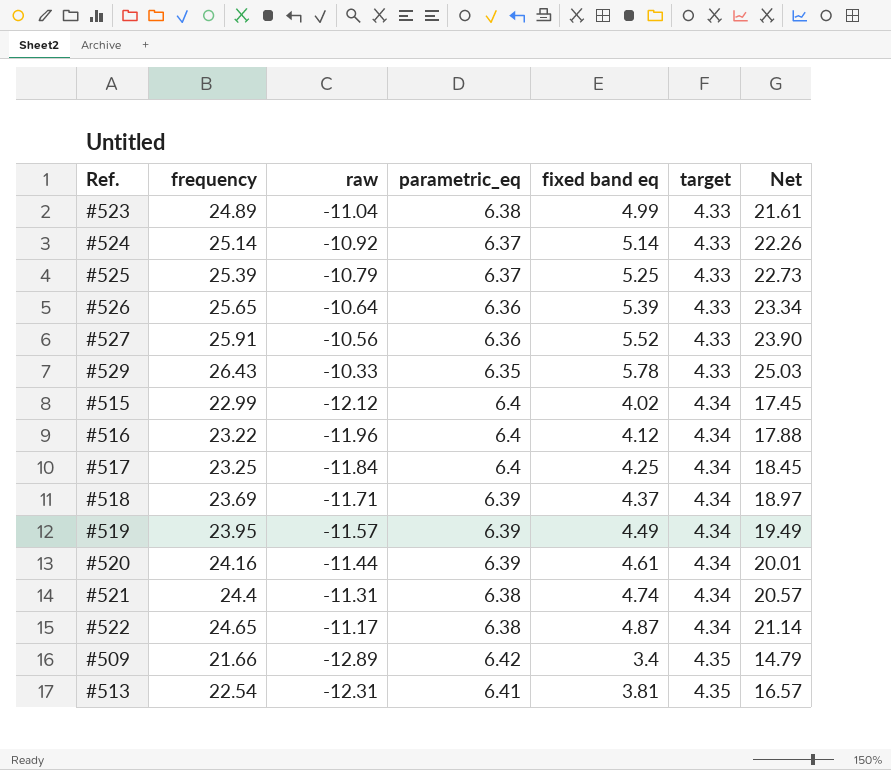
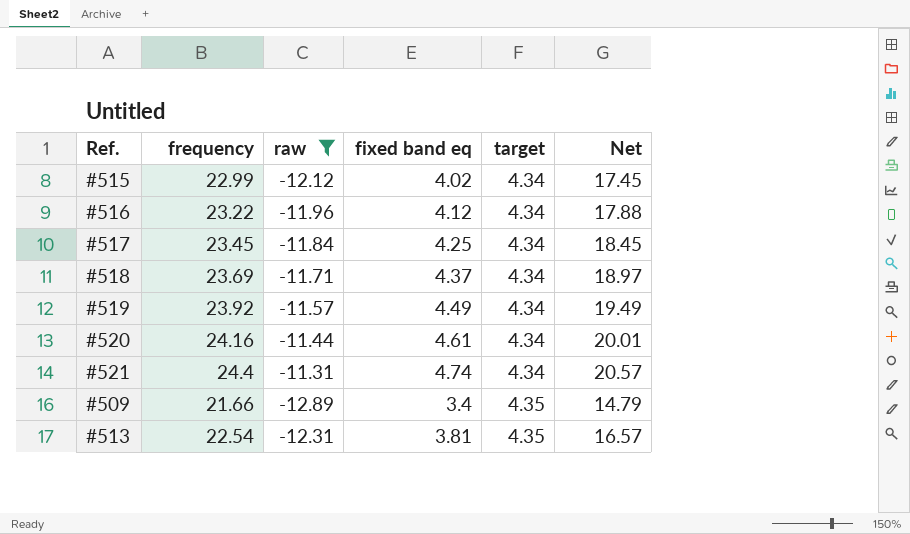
filter: none -> raw <= -11.31
column parametric_eq | position: 4 -> none
#517 | frequency: 23.25 -> 23.45
#519 | frequency: 23.95 -> 23.92

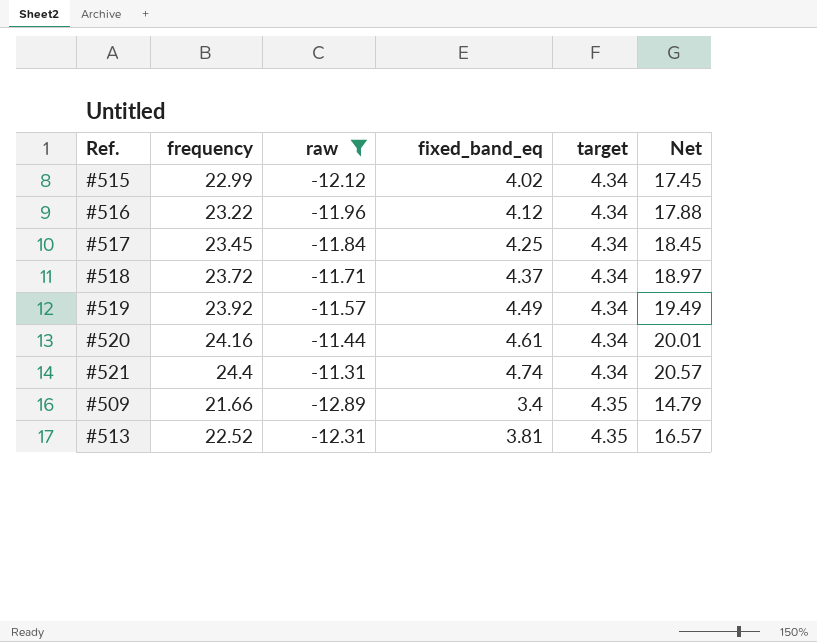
column name: fixed band eq -> fixed_band_eq
#518 | frequency: 23.69 -> 23.72
#513 | frequency: 22.54 -> 22.52

